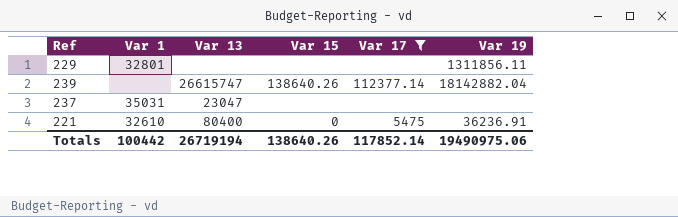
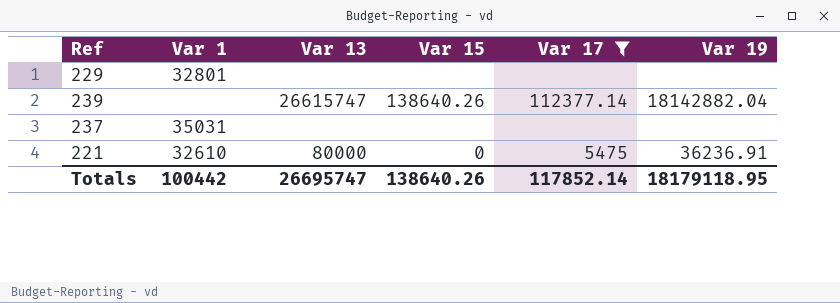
229 | Var 19: 1311856.11 -> none
237 | Var 13: 23047 -> none
221 | Var 13: 80400 -> 80000
Totals | Var 13: 26719194 -> 26695747
Totals | Var 19: 19490975.06 -> 18179118.95

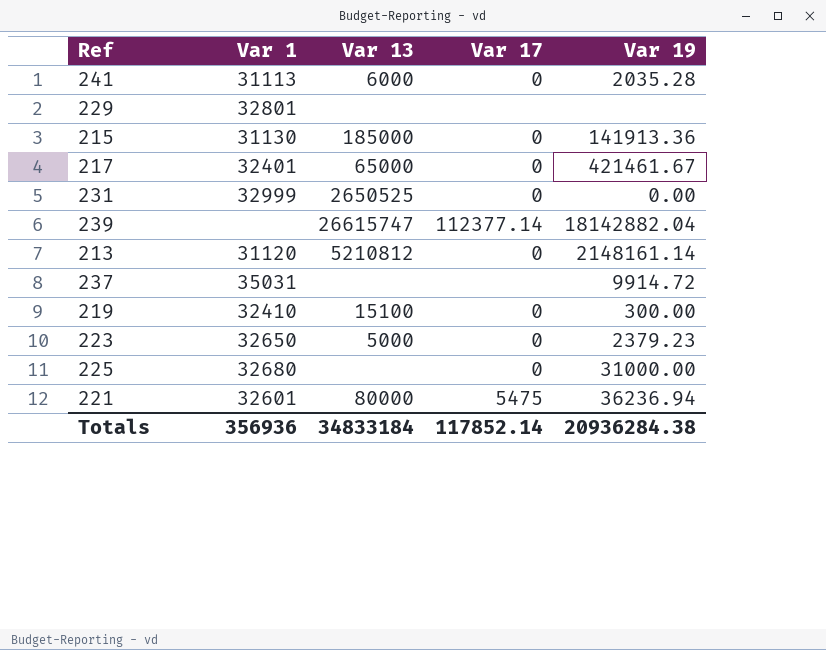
filter: Var 17 != 0 -> none
column Var 15 | position: 4 -> none
237 | Var 19: none -> 9914.72
221 | Var 1: 32610 -> 32601
221 | Var 19: 36236.91 -> 36236.94
Totals | Var 1: 100442 -> 356936
Totals | Var 13: 26695747 -> 34833184
Totals | Var 19: 18179118.95 -> 20936284.38

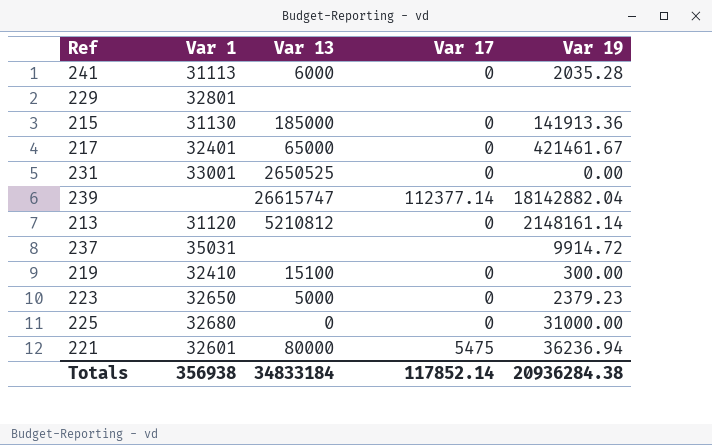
231 | Var 1: 32999 -> 33001
225 | Var 13: none -> 0
Totals | Var 1: 356936 -> 356938

